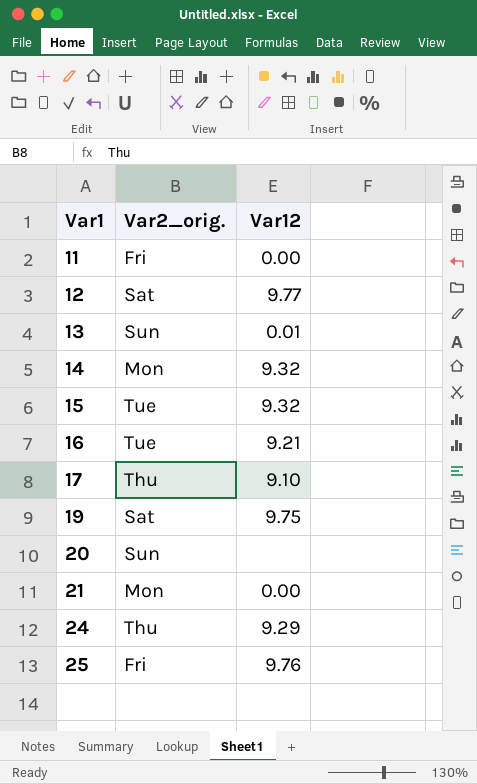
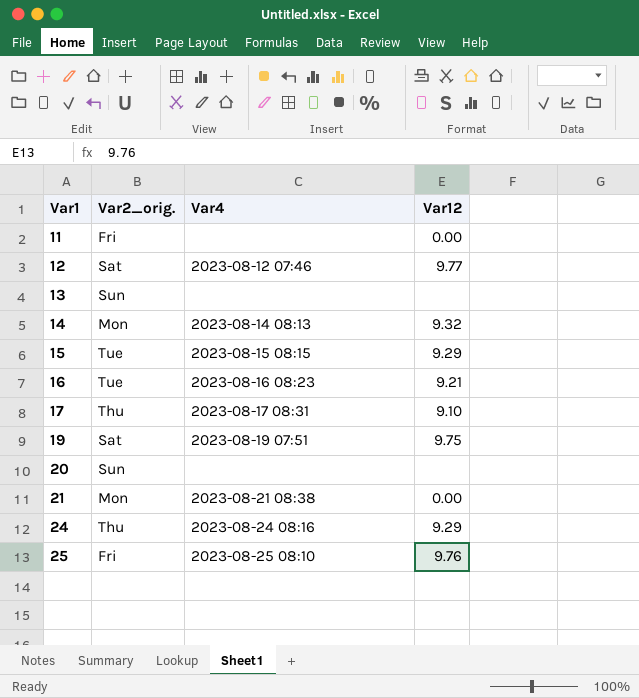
column Var4 | position: none -> 3
13 | Var12: 0.01 -> none
15 | Var12: 9.32 -> 9.29

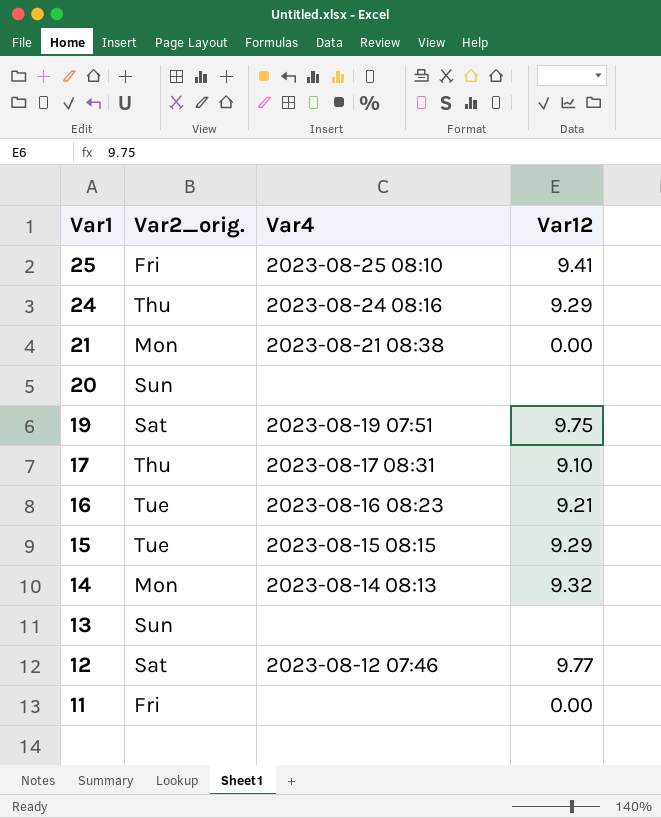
row order: Var1 ascending -> Var1 descending
25 | Var12: 9.76 -> 9.41

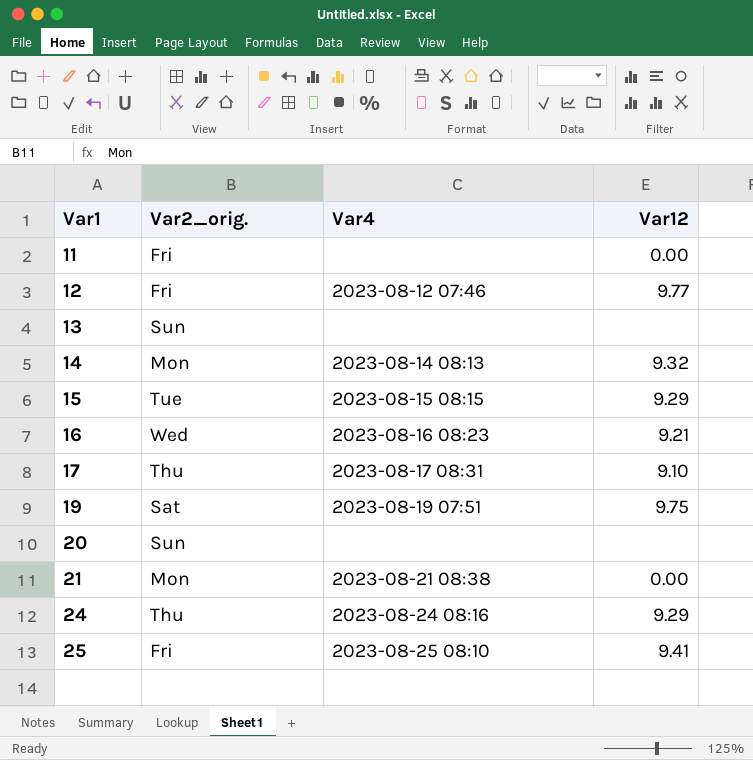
row order: Var1 descending -> Var1 ascending
12 | Var2_orig.: Sat -> Fri
16 | Var2_orig.: Tue -> Wed

